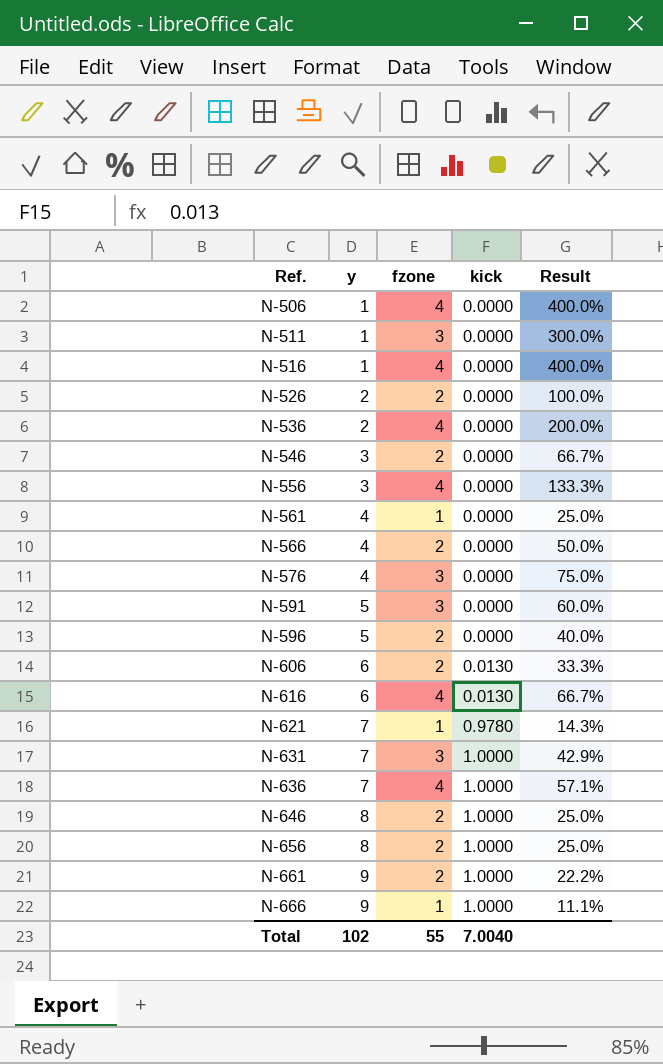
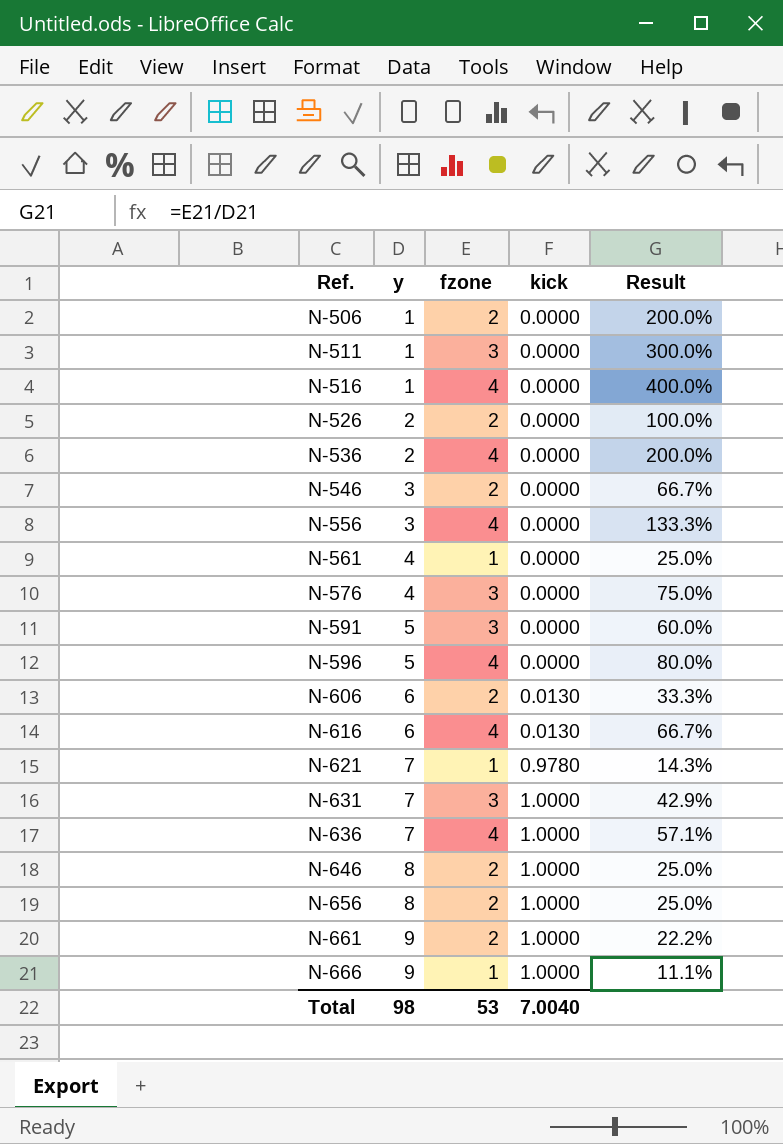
row N-566: 4 | 2 | 0.0000 | 50.0% -> none
N-506 | fzone: 4 -> 2
N-506 | Result: 400.0% -> 200.0%
N-596 | fzone: 2 -> 4
N-596 | Result: 40.0% -> 80.0%
Total | y: 102 -> 98
Total | fzone: 55 -> 53

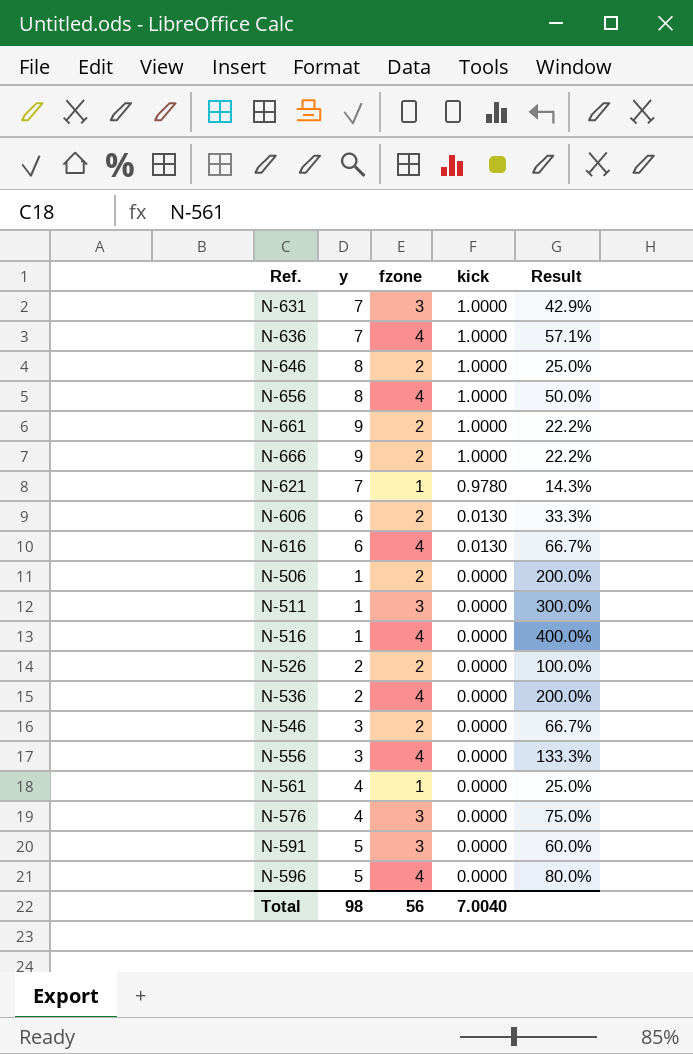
row order: Ref. ascending -> kick descending
N-656 | fzone: 2 -> 4
N-656 | Result: 25.0% -> 50.0%
N-666 | fzone: 1 -> 2
N-666 | Result: 11.1% -> 22.2%
Total | fzone: 53 -> 56

